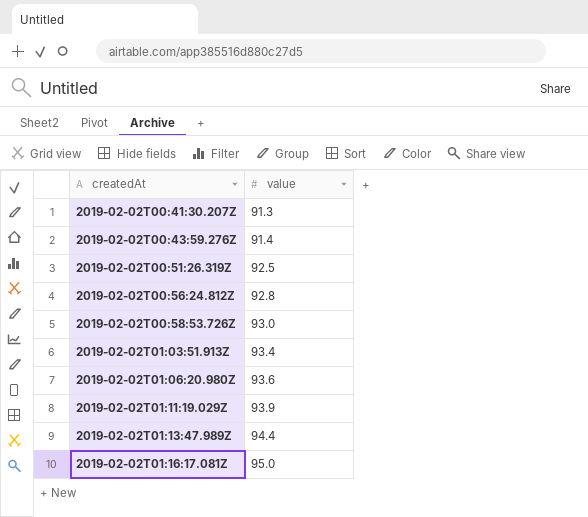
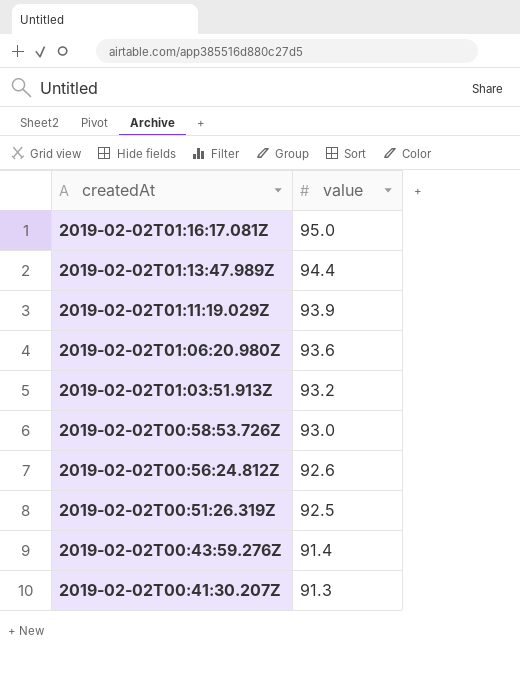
row order: createdAt ascending -> createdAt descending
2019-02-02T01:03:51.913Z | value: 93.4 -> 93.2
2019-02-02T00:56:24.812Z | value: 92.8 -> 92.6

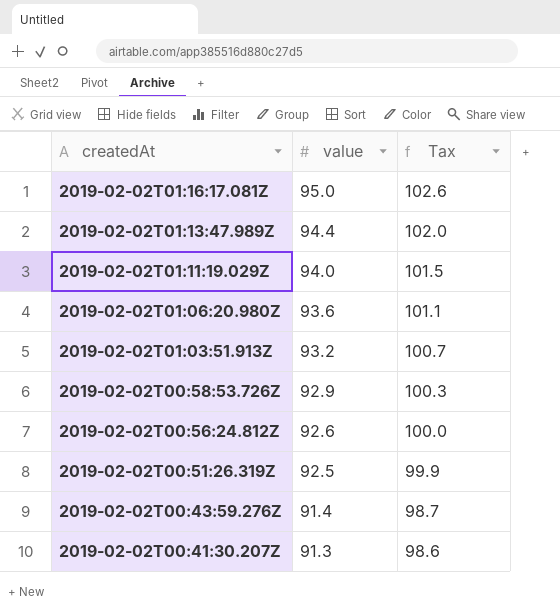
column Tax | formula: none -> [value] * 1.08
2019-02-02T01:11:19.029Z | value: 93.9 -> 94.0
2019-02-02T00:58:53.726Z | value: 93.0 -> 92.9

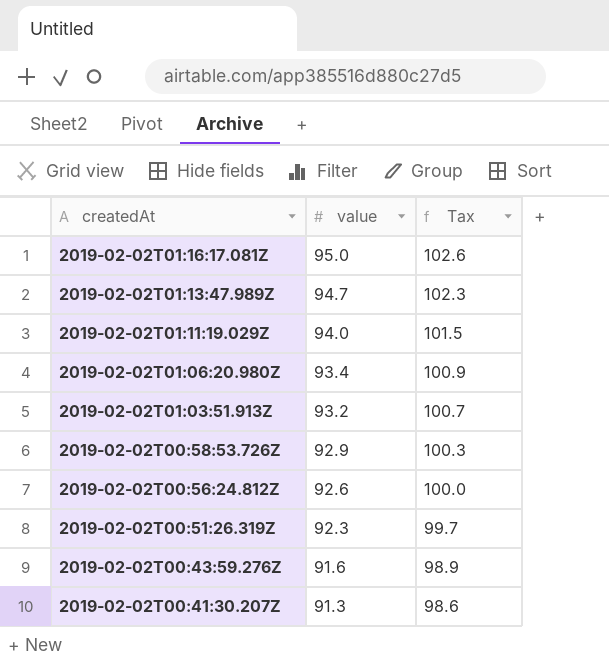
2019-02-02T01:13:47.989Z | value: 94.4 -> 94.7
2019-02-02T01:13:47.989Z | Tax: 102.0 -> 102.3
2019-02-02T01:06:20.980Z | value: 93.6 -> 93.4
2019-02-02T01:06:20.980Z | Tax: 101.1 -> 100.9
2019-02-02T00:51:26.319Z | value: 92.5 -> 92.3
2019-02-02T00:51:26.319Z | Tax: 99.9 -> 99.7
2019-02-02T00:43:59.276Z | value: 91.4 -> 91.6
2019-02-02T00:43:59.276Z | Tax: 98.7 -> 98.9

